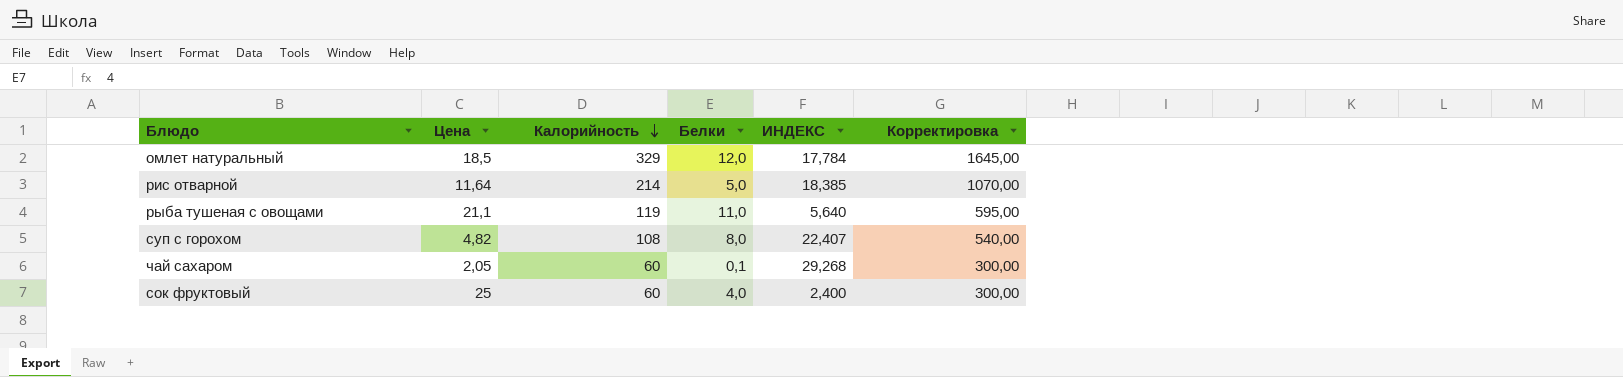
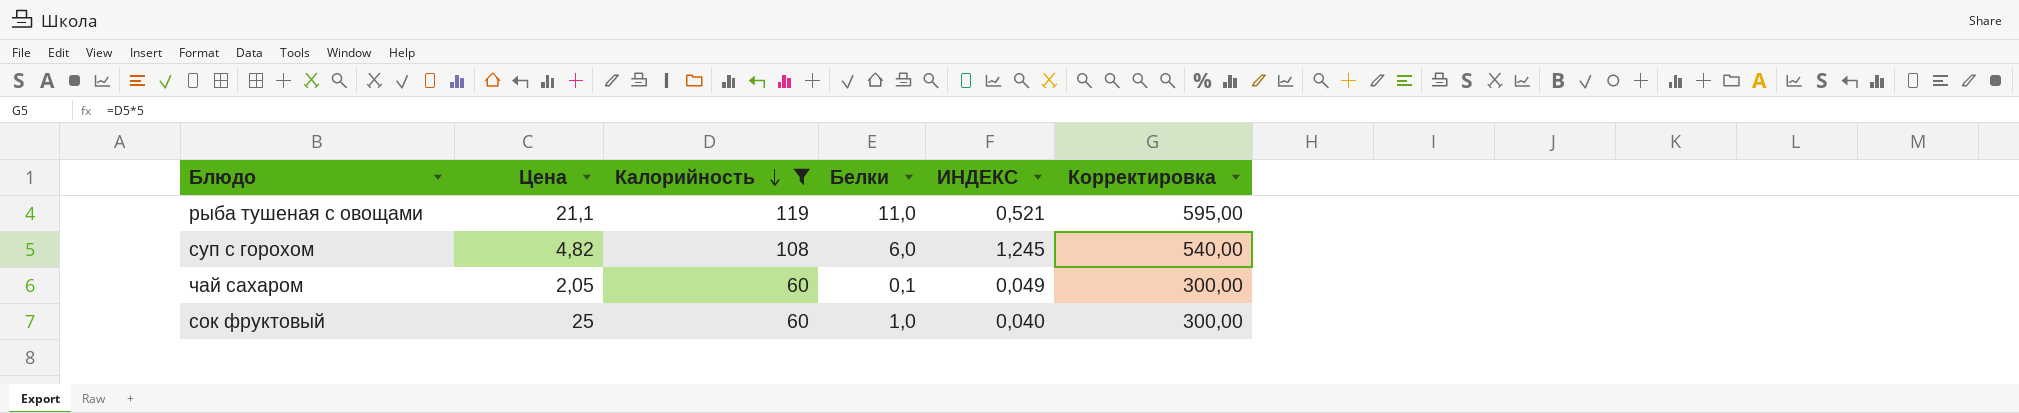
filter: none -> Калорийность <= 119
column ИНДЕКС | formula: [Калорийность] / [Цена] -> [Белки] / [Цена]
суп с горохом | Белки: 8,0 -> 6,0
сок фруктовый | Белки: 4,0 -> 1,0

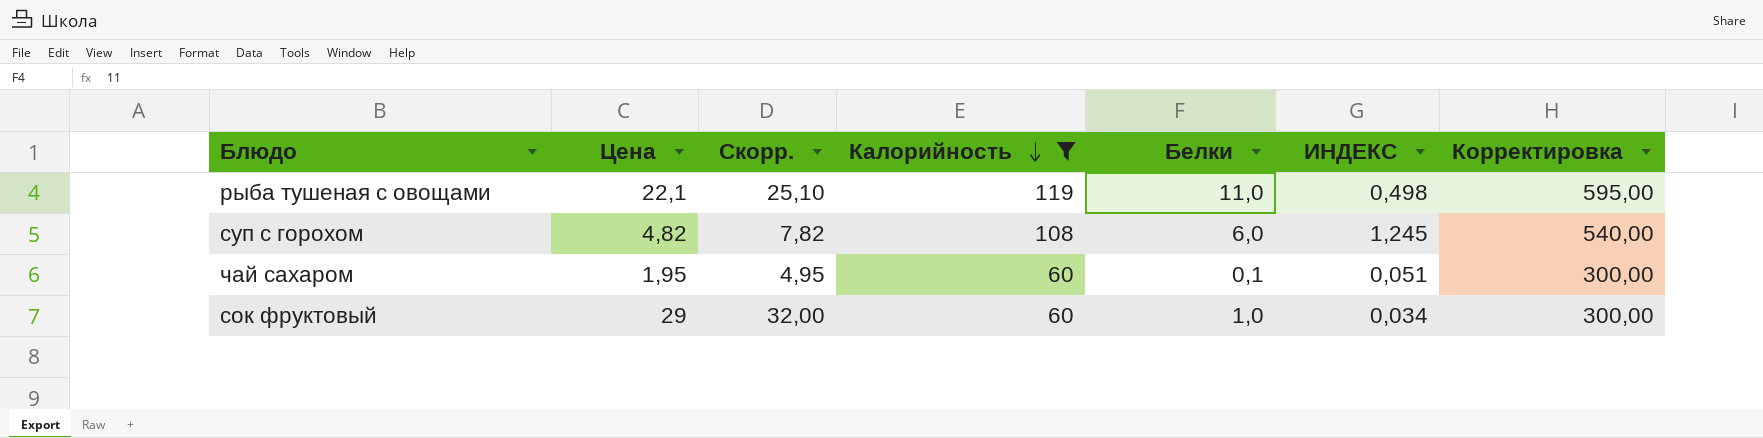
column Скорр. | formula: none -> [Цена] + 3
рыба тушеная с овощами | Цена: 21,1 -> 22,1
рыба тушеная с овощами | ИНДЕКС: 0,521 -> 0,498
чай сахаром | Цена: 2,05 -> 1,95
чай сахаром | ИНДЕКС: 0,049 -> 0,051
сок фруктовый | Цена: 25 -> 29
сок фруктовый | ИНДЕКС: 0,040 -> 0,034

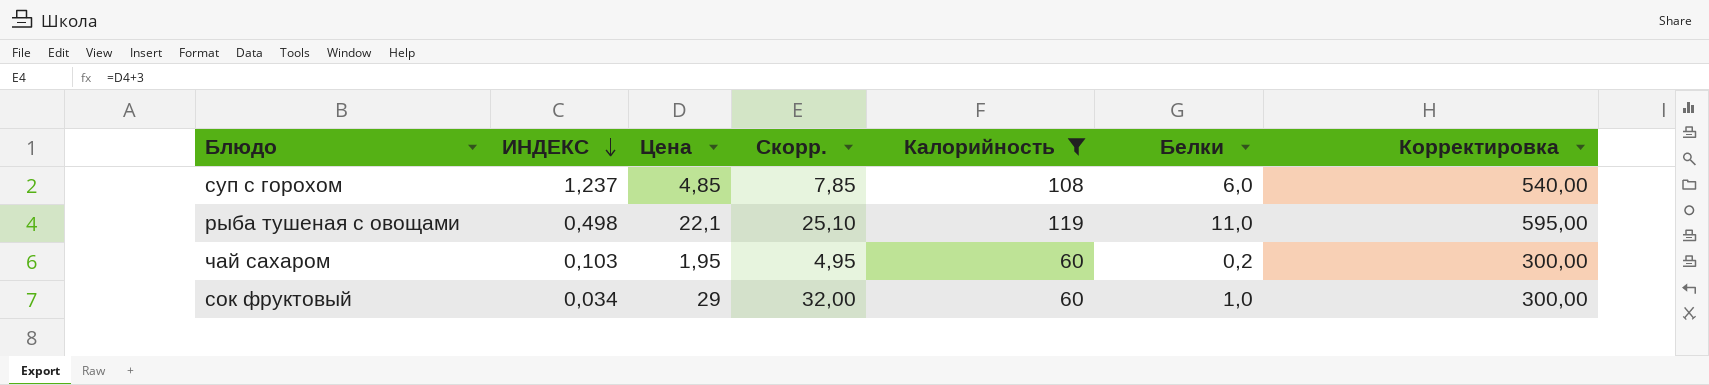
row order: Калорийность descending -> ИНДЕКС descending
column ИНДЕКС | position: 6 -> 2
суп с горохом | ИНДЕКС: 1,245 -> 1,237
суп с горохом | Цена: 4,82 -> 4,85
суп с горохом | Скорр.: 7,82 -> 7,85
чай сахаром | ИНДЕКС: 0,051 -> 0,103
чай сахаром | Белки: 0,1 -> 0,2

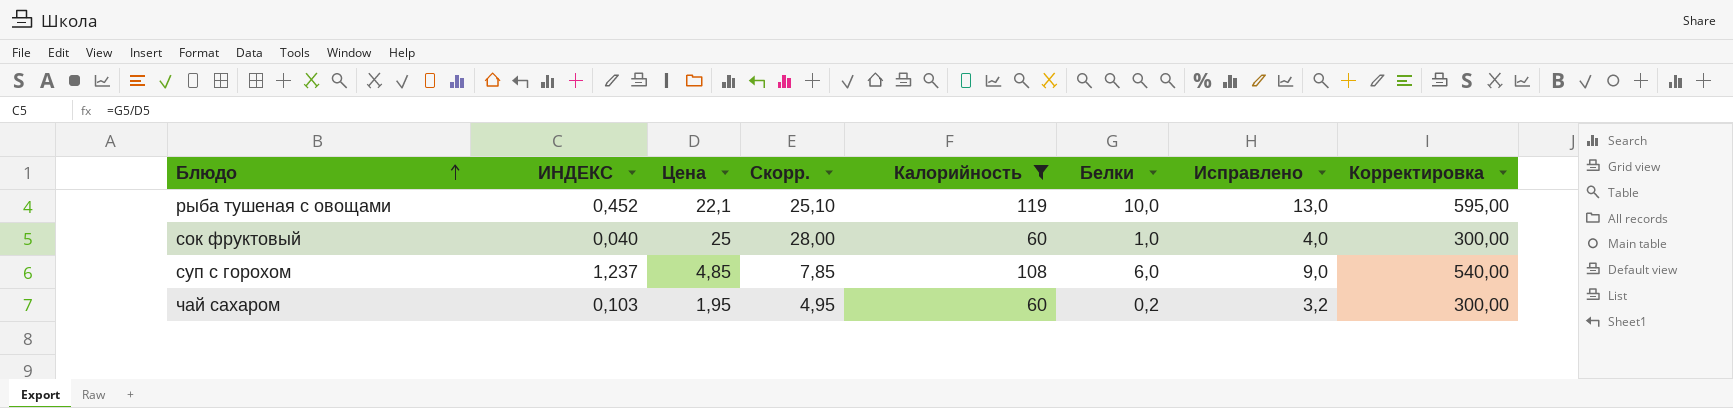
row order: ИНДЕКС descending -> Блюдо ascending
column Исправлено | formula: none -> [Белки] + 3
рыба тушеная с овощами | ИНДЕКС: 0,498 -> 0,452
рыба тушеная с овощами | Белки: 11,0 -> 10,0
сок фруктовый | ИНДЕКС: 0,034 -> 0,040
сок фруктовый | Цена: 29 -> 25
сок фруктовый | Скорр.: 32,00 -> 28,00

